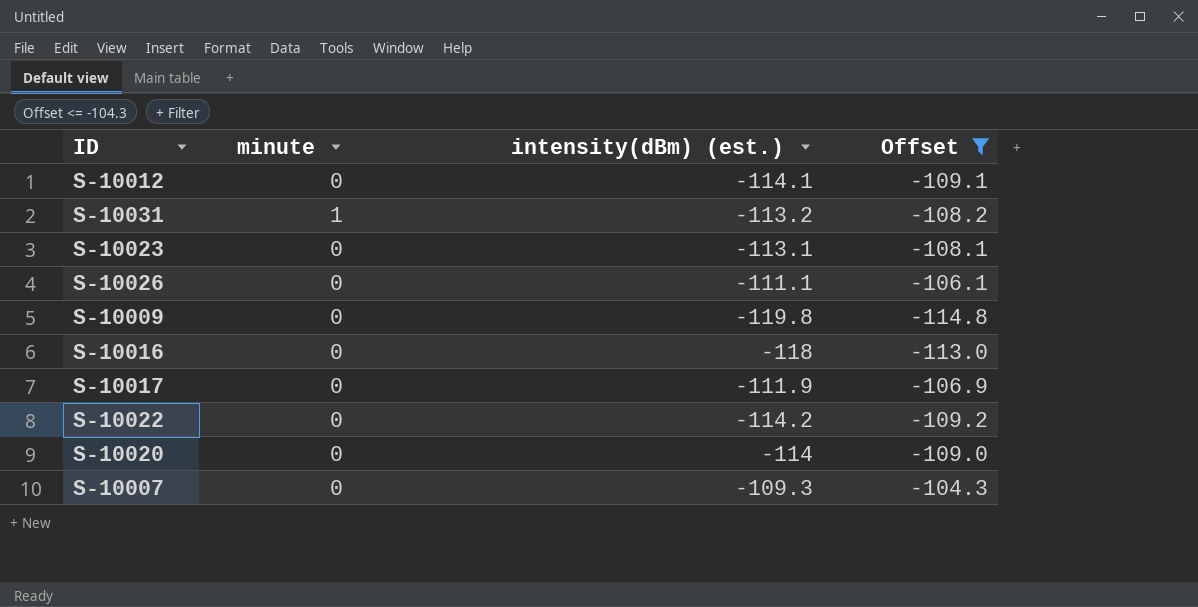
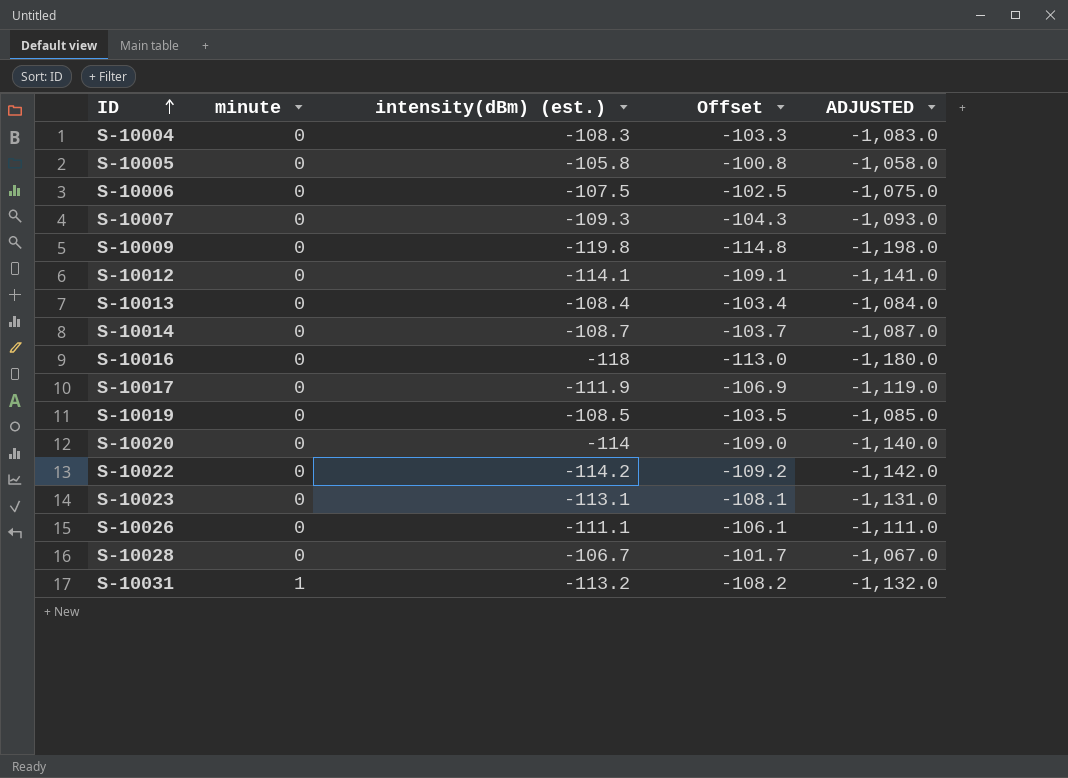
filter: Offset <= -104.3 -> none
row order: none -> ID ascending
column ADJUSTED | formula: none -> [intensity(dBm) (est.)] * 10

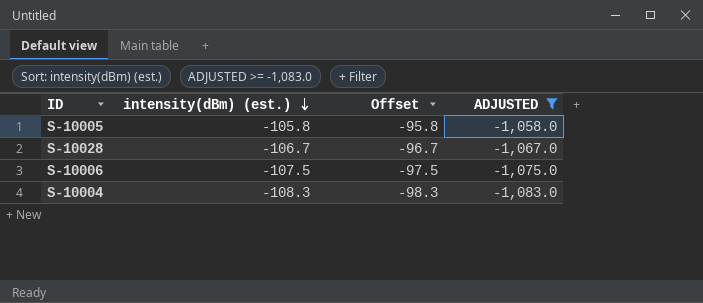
filter: none -> ADJUSTED >= -1,083.0
row order: ID ascending -> intensity(dBm) (est.) descending
column minute | position: 2 -> none
column Offset | formula: [intensity(dBm) (est.)] + 5 -> [intensity(dBm) (est.)] + 10

